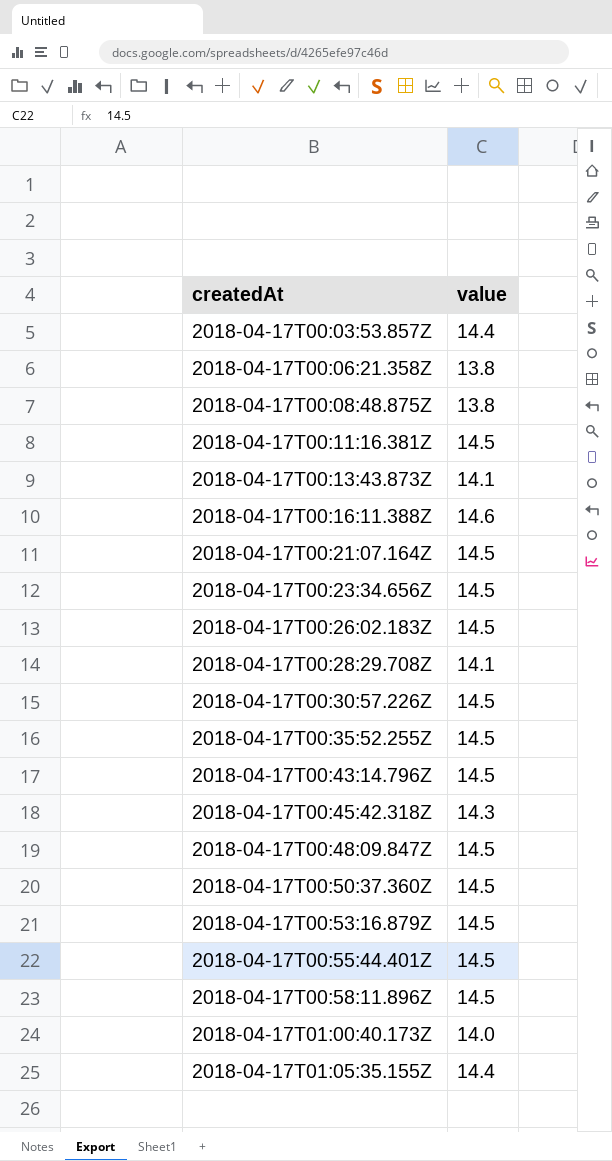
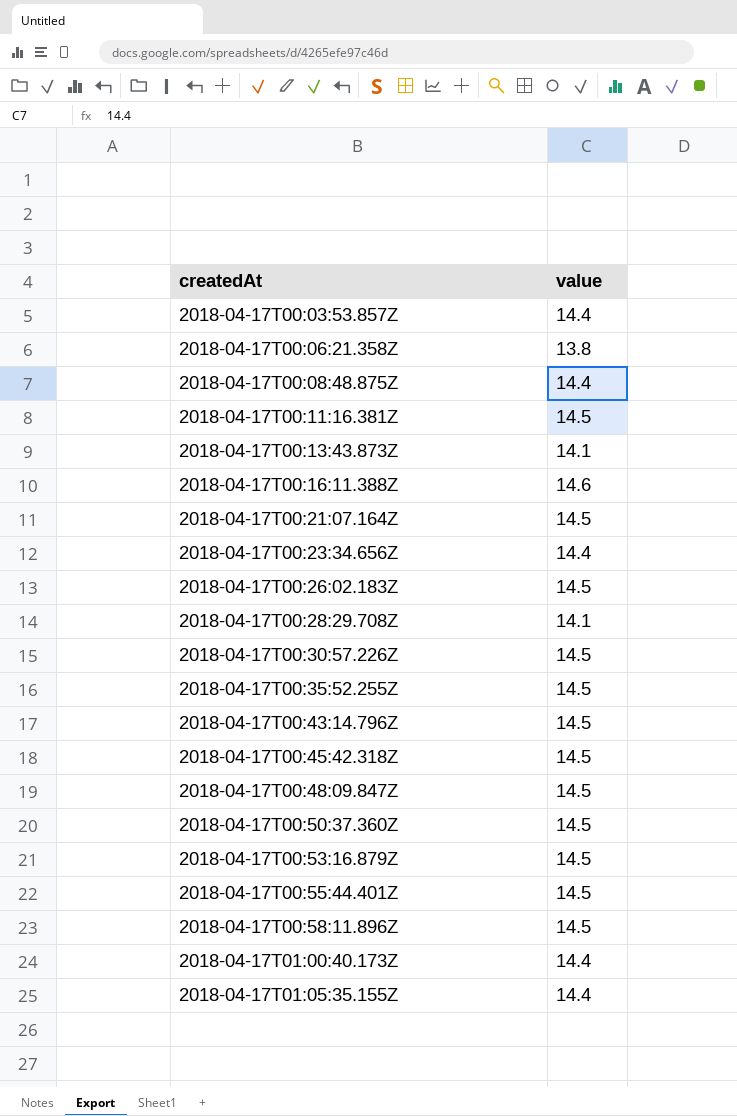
2018-04-17T00:08:48.875Z | value: 13.8 -> 14.4
2018-04-17T00:23:34.656Z | value: 14.5 -> 14.4
2018-04-17T00:45:42.318Z | value: 14.3 -> 14.5
2018-04-17T01:00:40.173Z | value: 14.0 -> 14.4

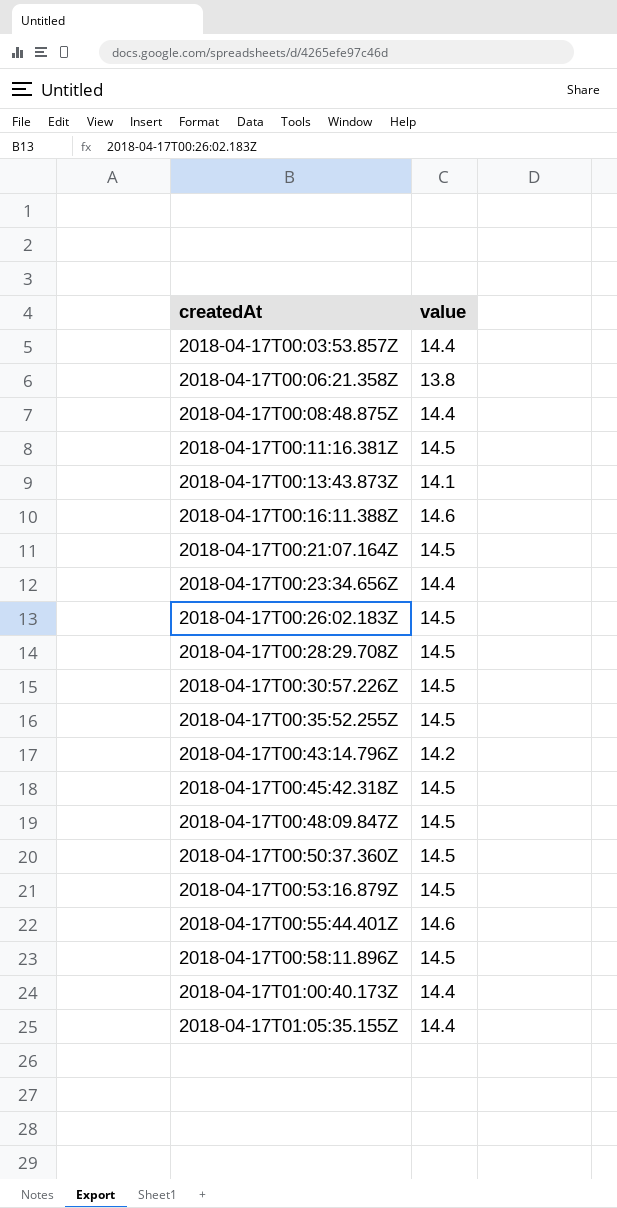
2018-04-17T00:28:29.708Z | value: 14.1 -> 14.5
2018-04-17T00:43:14.796Z | value: 14.5 -> 14.2
2018-04-17T00:55:44.401Z | value: 14.5 -> 14.6

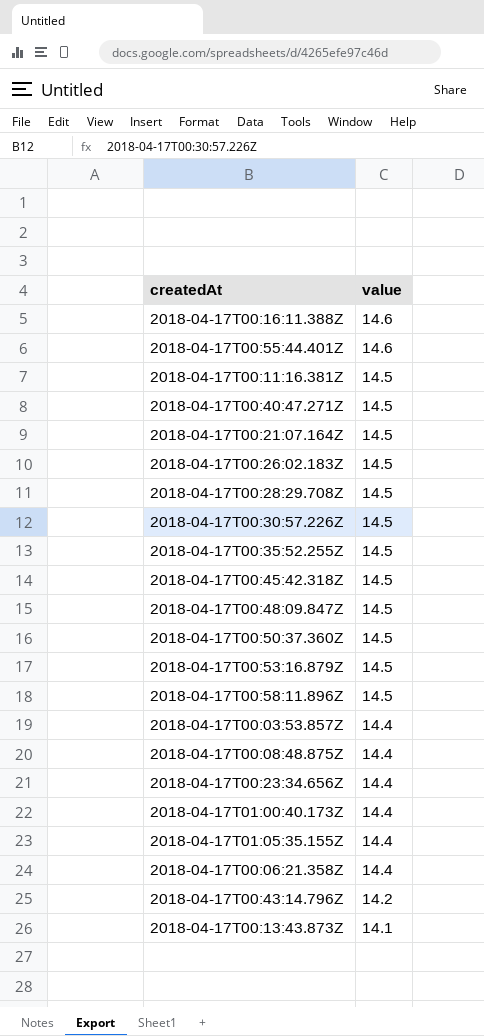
row order: createdAt ascending -> value descending
row 2018-04-17T00:40:47.271Z: none -> 14.5
2018-04-17T00:06:21.358Z | value: 13.8 -> 14.4

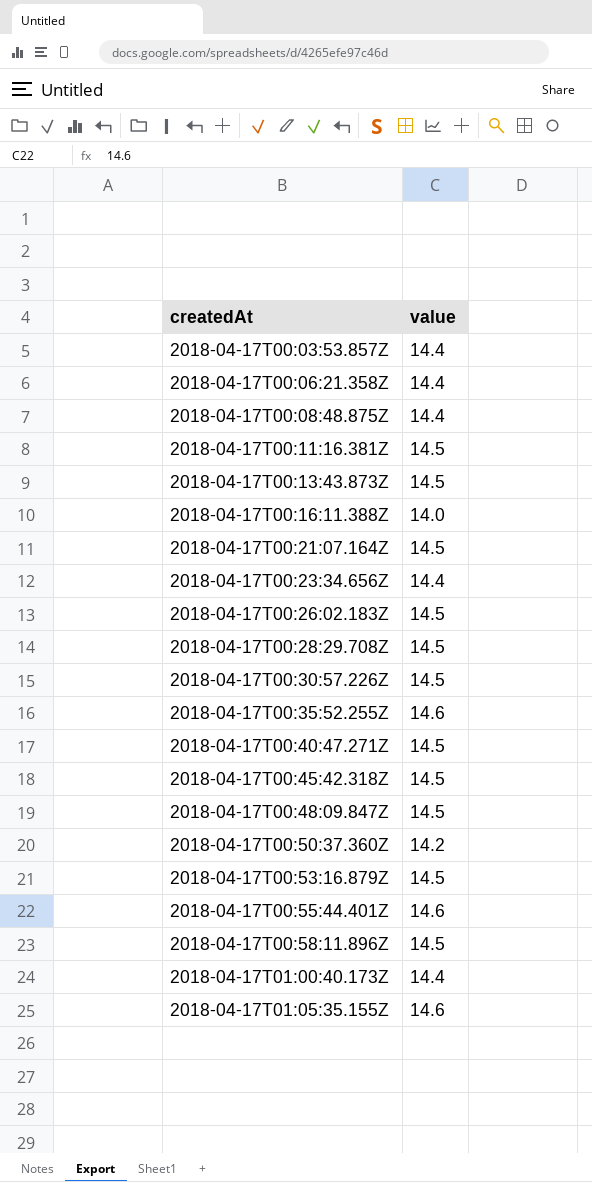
row order: value descending -> createdAt ascending
row 2018-04-17T00:43:14.796Z: 14.2 -> none
2018-04-17T00:13:43.873Z | value: 14.1 -> 14.5
2018-04-17T00:16:11.388Z | value: 14.6 -> 14.0
2018-04-17T00:35:52.255Z | value: 14.5 -> 14.6
2018-04-17T00:50:37.360Z | value: 14.5 -> 14.2
2018-04-17T01:05:35.155Z | value: 14.4 -> 14.6

